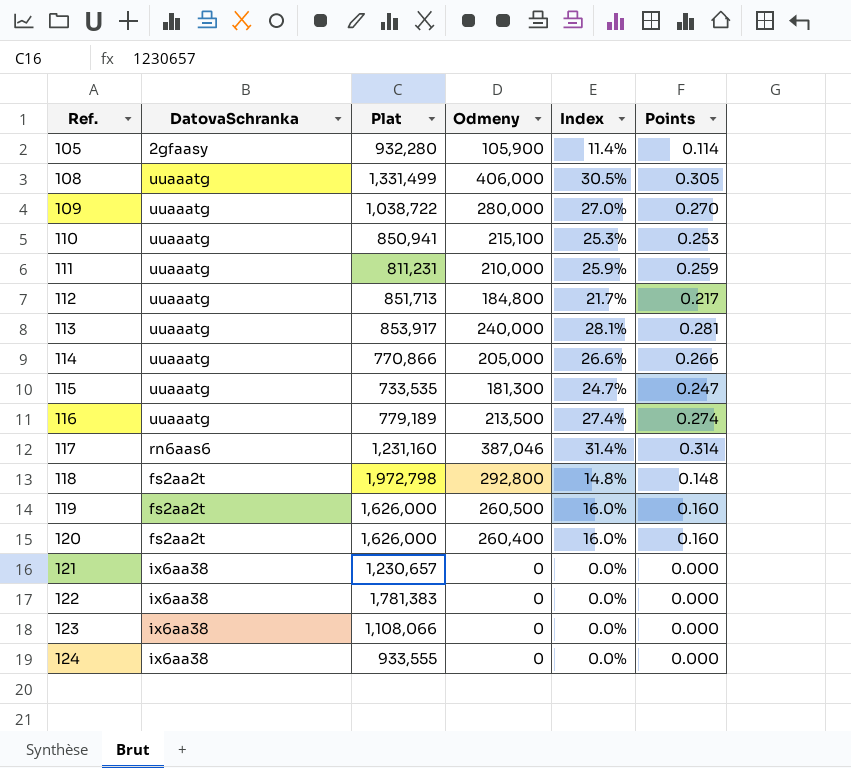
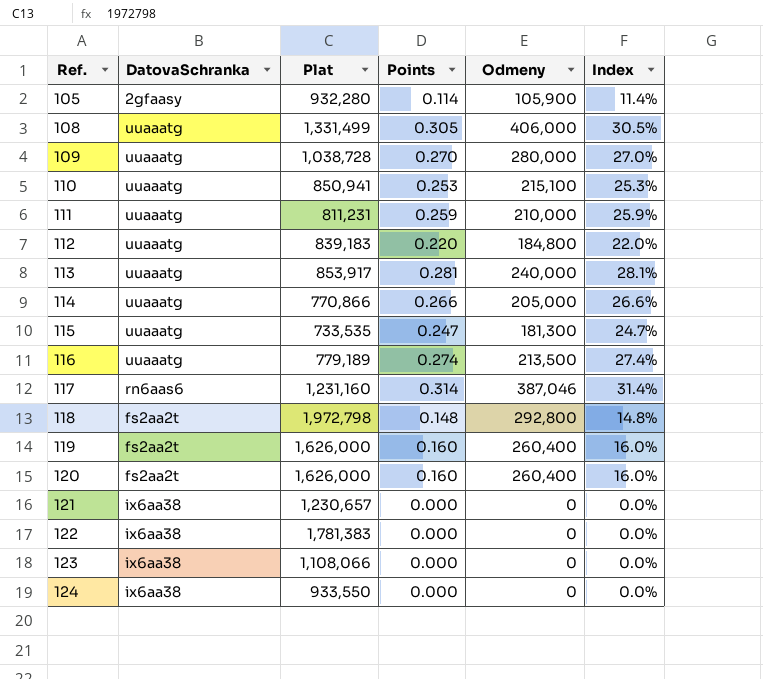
column Points | position: 6 -> 4
109 | Plat: 1,038,722 -> 1,038,728
112 | Plat: 851,713 -> 839,183
112 | Points: 0.217 -> 0.220
112 | Index: 21.7% -> 22.0%
119 | Odmeny: 260,500 -> 260,400
124 | Plat: 933,555 -> 933,550

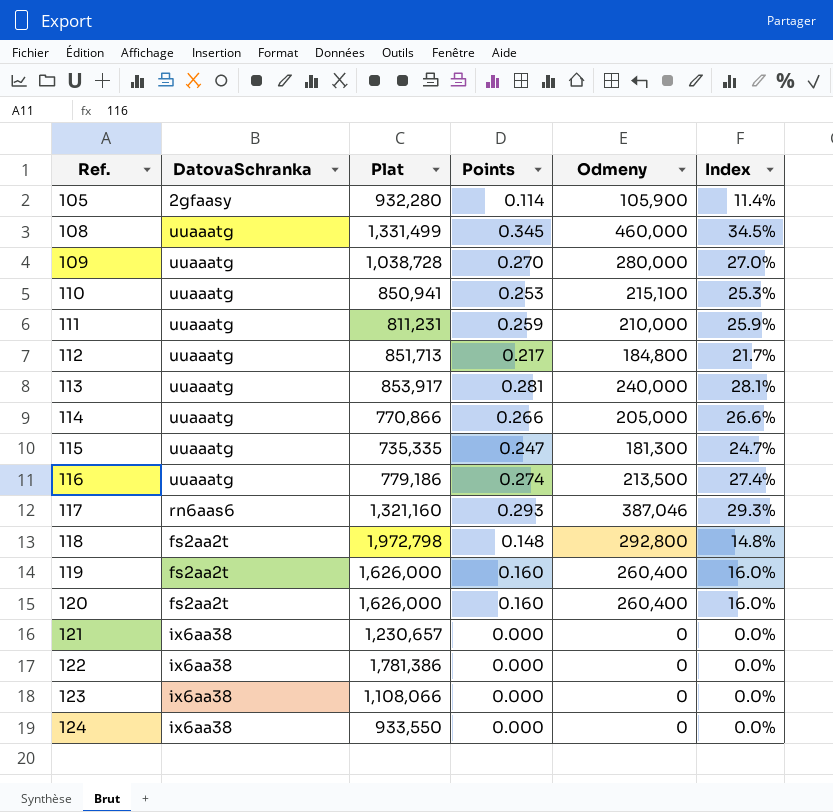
108 | Points: 0.305 -> 0.345
108 | Odmeny: 406,000 -> 460,000
108 | Index: 30.5% -> 34.5%
112 | Plat: 839,183 -> 851,713
112 | Points: 0.220 -> 0.217
112 | Index: 22.0% -> 21.7%
115 | Plat: 733,535 -> 735,335
116 | Plat: 779,189 -> 779,186
117 | Plat: 1,231,160 -> 1,321,160
117 | Points: 0.314 -> 0.293
117 | Index: 31.4% -> 29.3%
122 | Plat: 1,781,383 -> 1,781,386

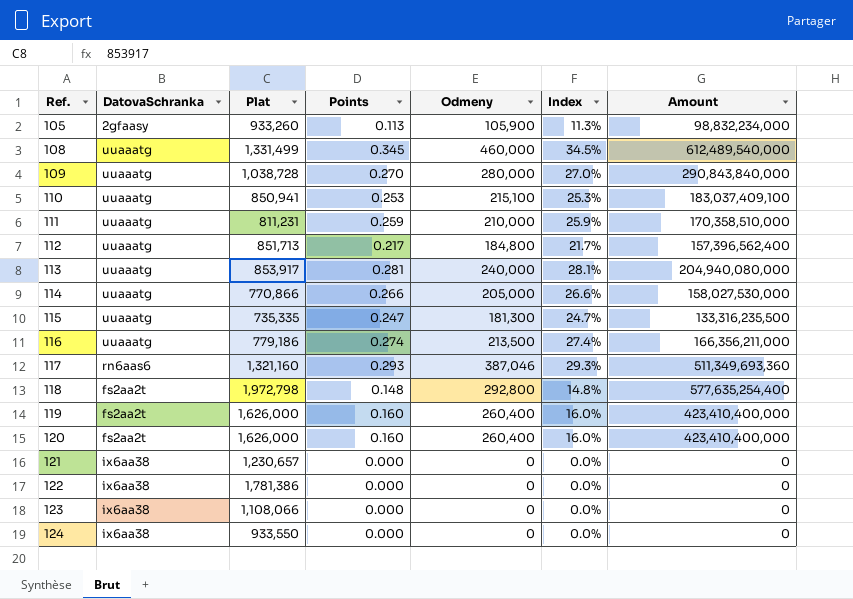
column Amount | formula: none -> [Plat] * [Odmeny]
105 | Plat: 932,280 -> 933,260
105 | Points: 0.114 -> 0.113
105 | Index: 11.4% -> 11.3%

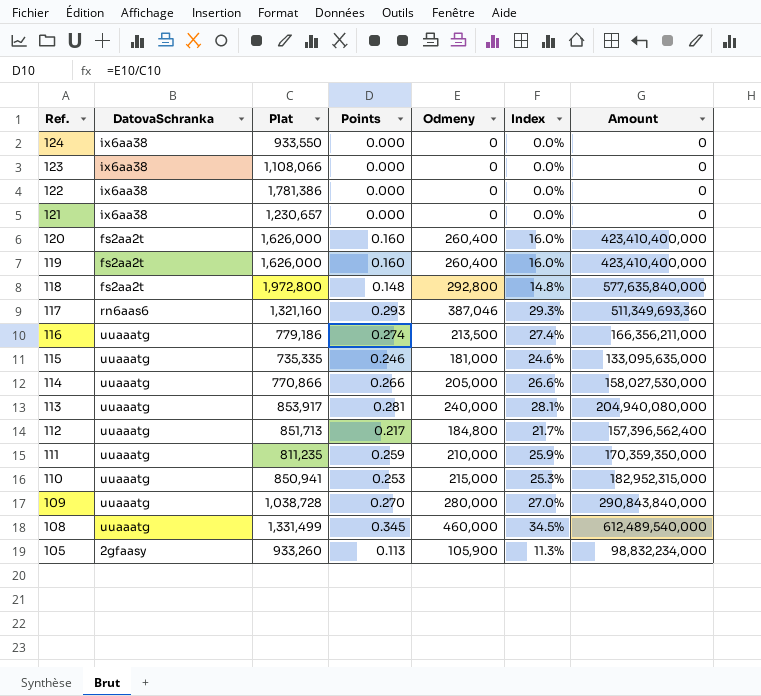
row order: Ref. ascending -> Ref. descending
118 | Plat: 1,972,798 -> 1,972,800
118 | Amount: 577,635,254,400 -> 577,635,840,000
115 | Points: 0.247 -> 0.246
115 | Odmeny: 181,300 -> 181,000
115 | Index: 24.7% -> 24.6%
115 | Amount: 133,316,235,500 -> 133,095,635,000
111 | Plat: 811,231 -> 811,235
111 | Amount: 170,358,510,000 -> 170,359,350,000
110 | Odmeny: 215,100 -> 215,000
110 | Amount: 183,037,409,100 -> 182,952,315,000

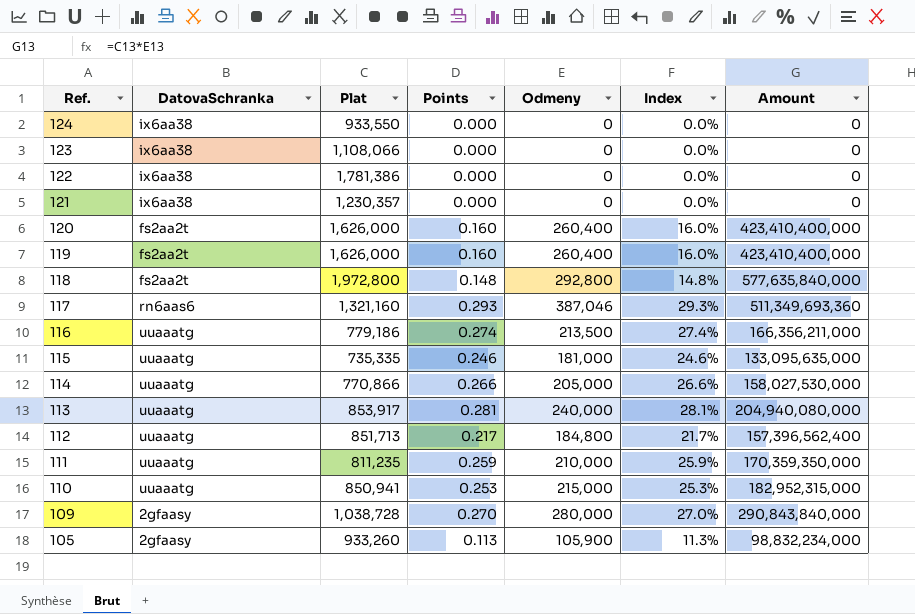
row 108: uuaaatg | 1,331,499 | 0.345 | 460,000 | 34.5% | 612,489,540,000 -> none
121 | Plat: 1,230,657 -> 1,230,357
109 | DatovaSchranka: uuaaatg -> 2gfaasy

